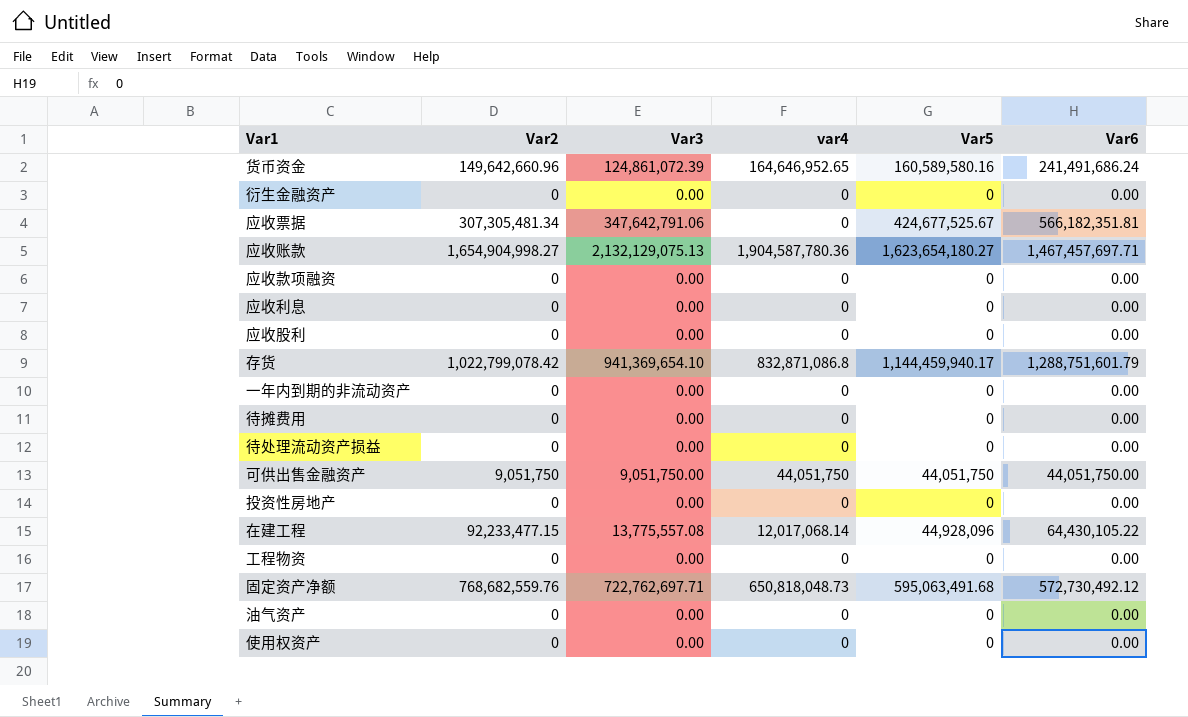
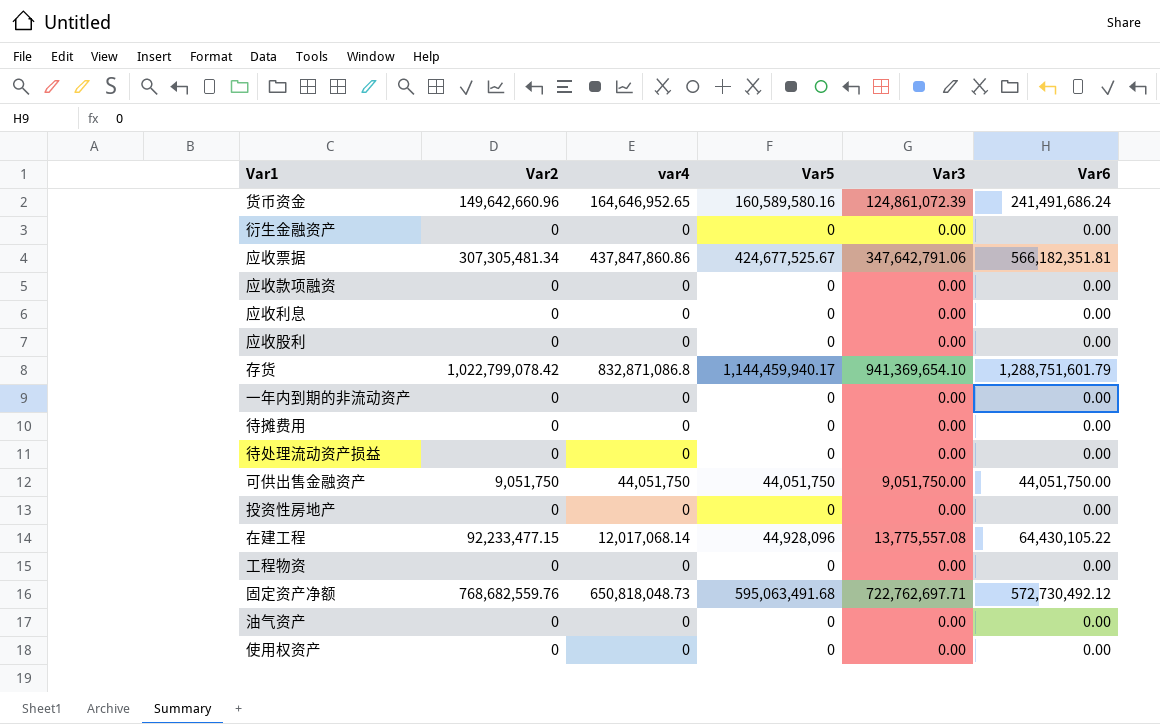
column Var3 | position: 3 -> 5
row 应收账款: 1,654,904,998.27 | 2,132,129,075.13 | 1,904,587,780.36 | 1,623,654,180.27 | 1,467,457,697.71 -> none
应收票据 | var4: 0 -> 437,847,860.86

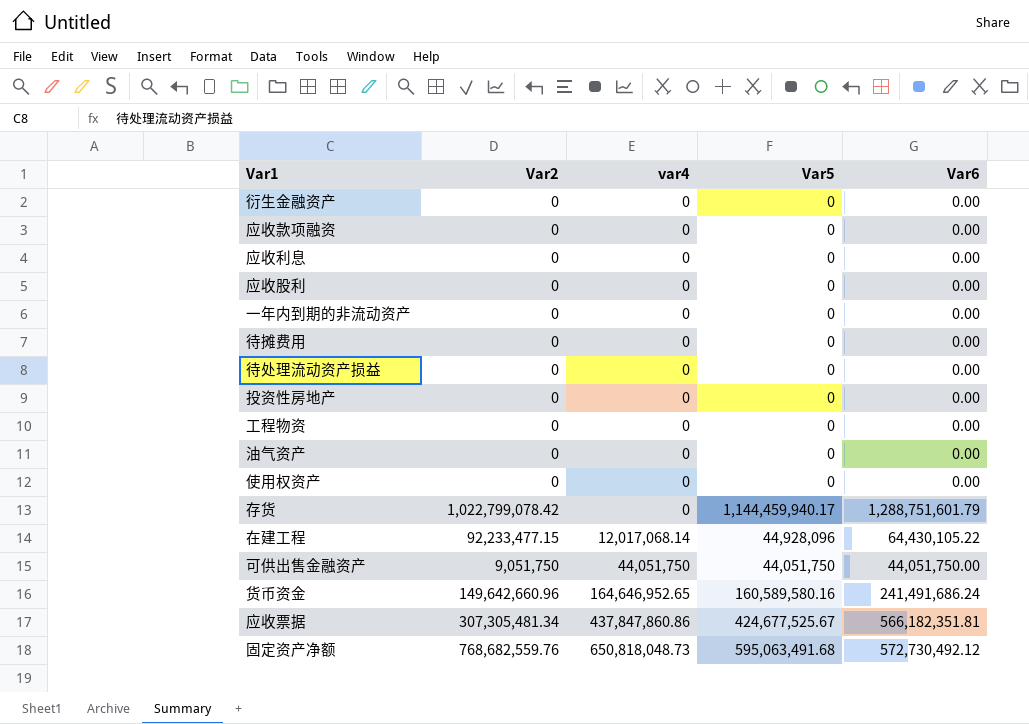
row order: none -> var4 ascending
column Var3 | position: 5 -> none
存货 | var4: 832,871,086.8 -> 0

